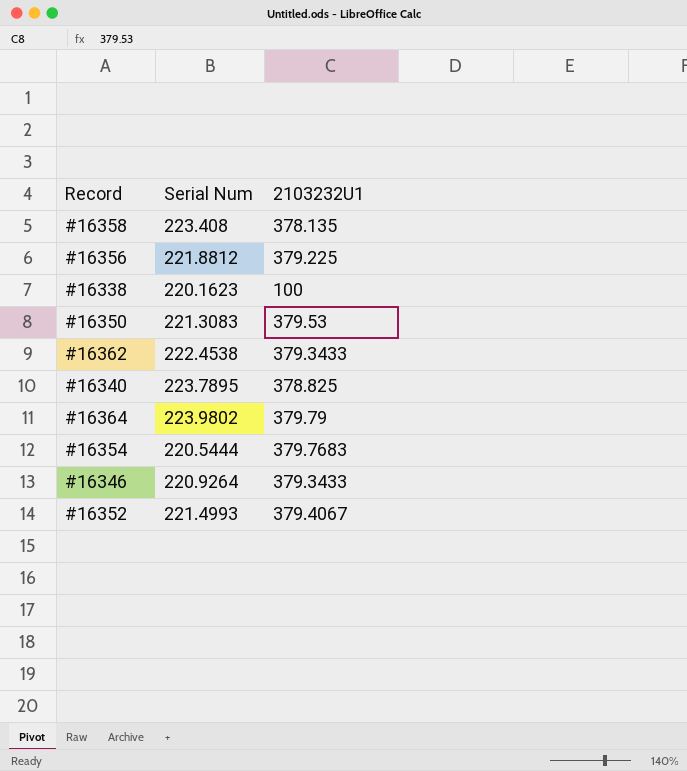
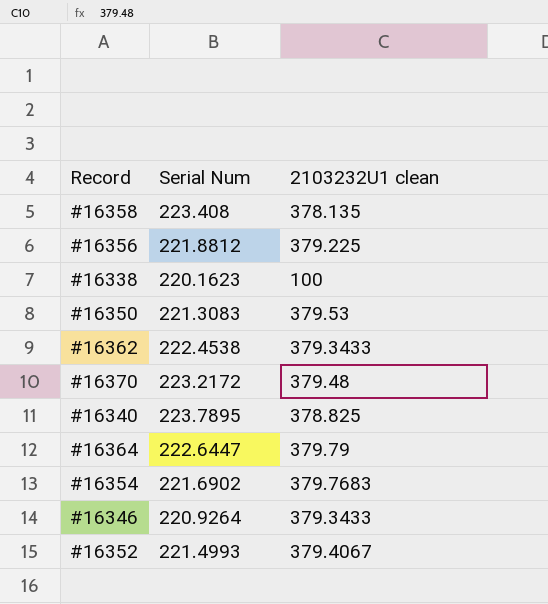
column name: 2103232U1 -> 2103232U1 clean
row #16370: none -> 223.2172 | 379.48
#16364 | Serial Num: 223.9802 -> 222.6447
#16354 | Serial Num: 220.5444 -> 221.6902

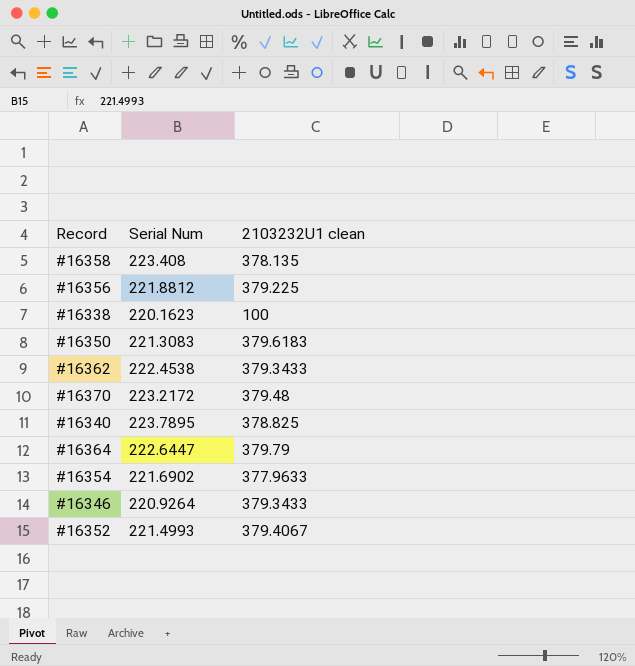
#16350 | 2103232U1 clean: 379.53 -> 379.6183
#16354 | 2103232U1 clean: 379.7683 -> 377.9633

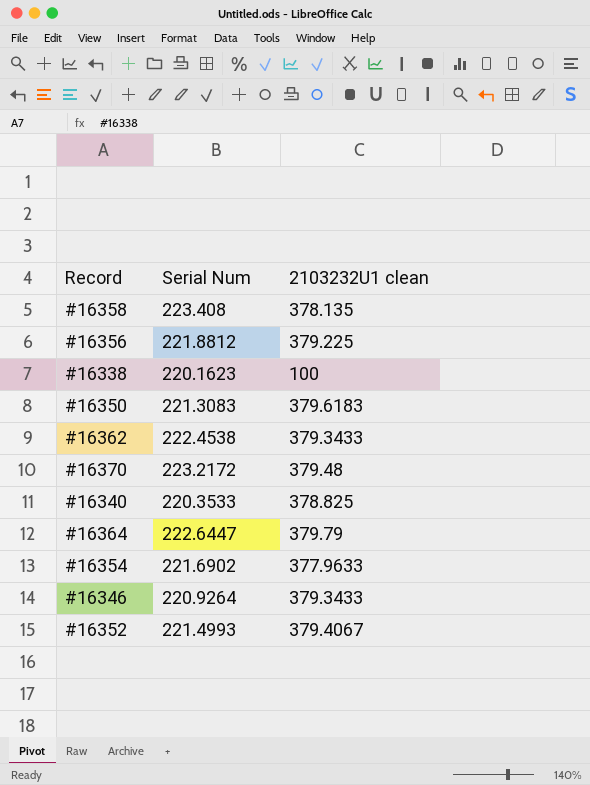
#16340 | Serial Num: 223.7895 -> 220.3533

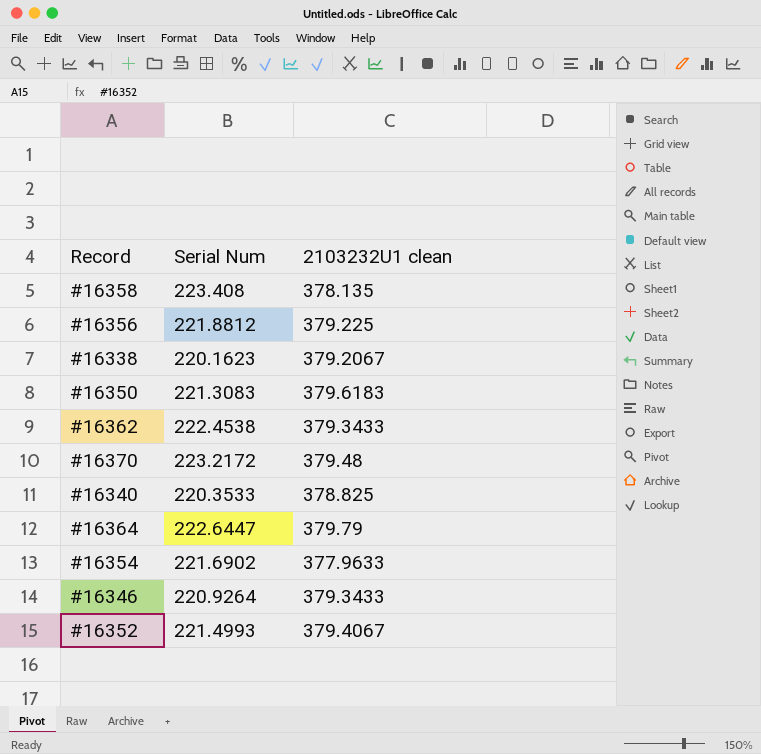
#16338 | 2103232U1 clean: 100 -> 379.2067

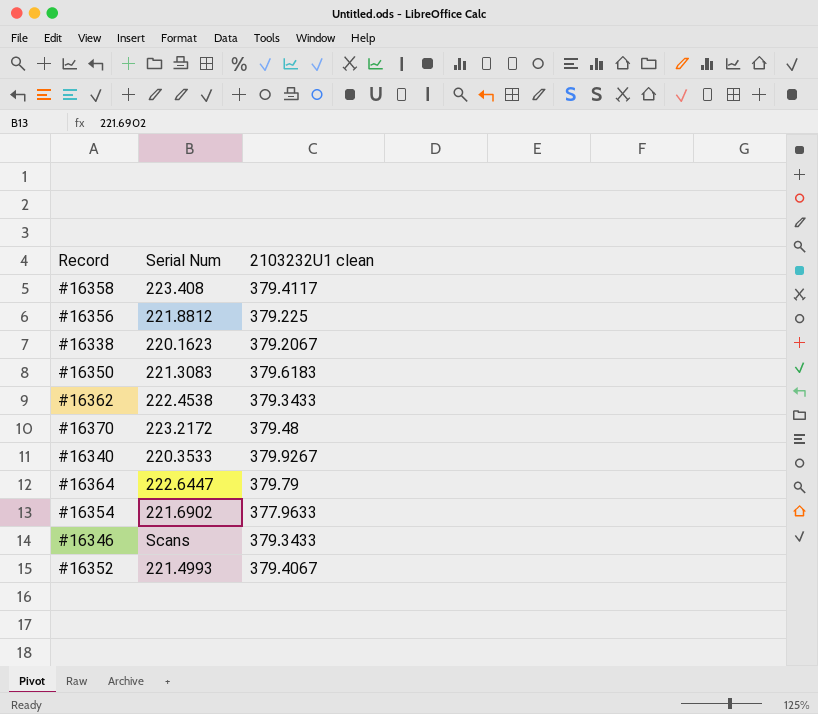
#16358 | 2103232U1 clean: 378.135 -> 379.4117
#16340 | 2103232U1 clean: 378.825 -> 379.9267
#16346 | Serial Num: 220.9264 -> Scans

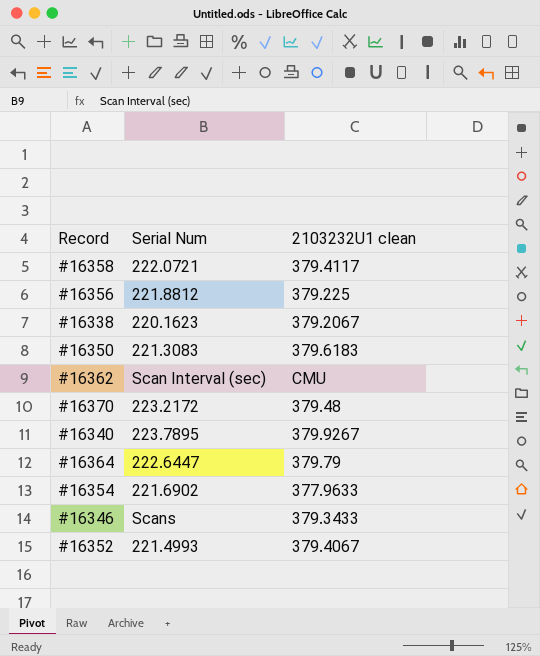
#16358 | Serial Num: 223.408 -> 222.0721
#16362 | Serial Num: 222.4538 -> Scan Interval (sec)
#16362 | 2103232U1 clean: 379.3433 -> CMU
#16340 | Serial Num: 220.3533 -> 223.7895

